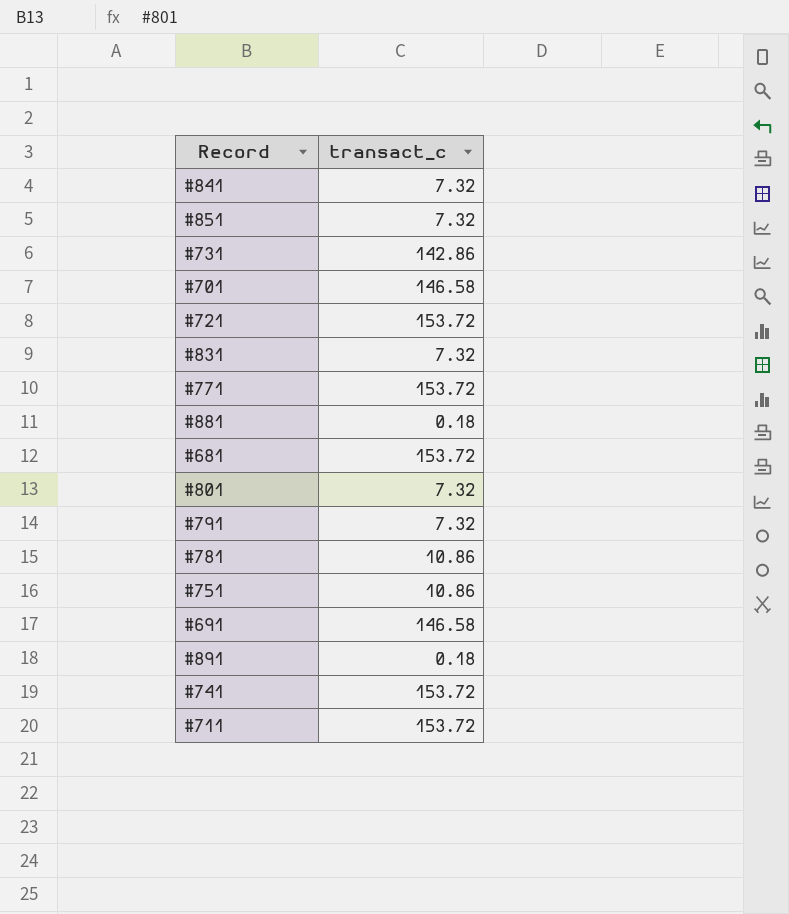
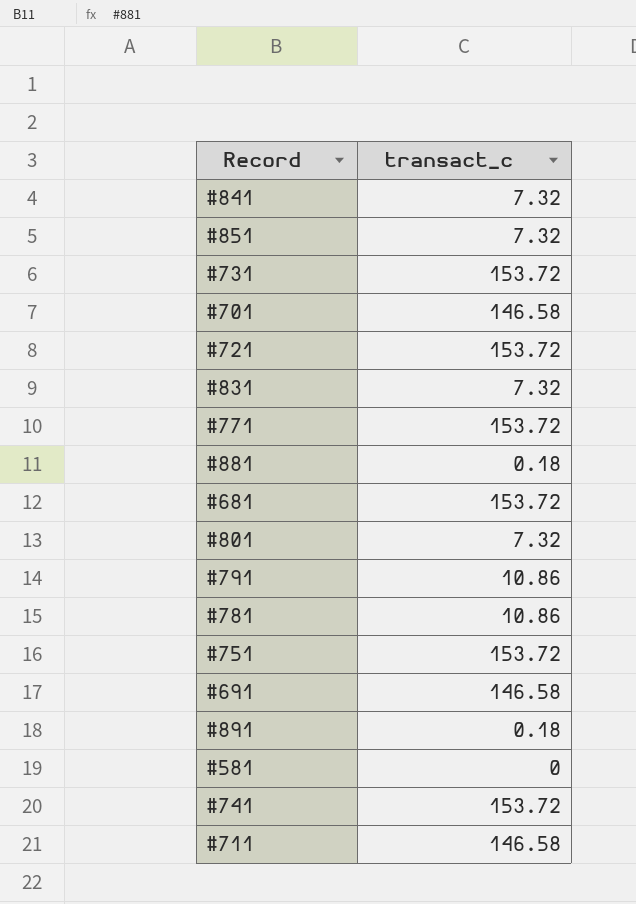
#731 | transact_c: 142.86 -> 153.72
#791 | transact_c: 7.32 -> 10.86
#751 | transact_c: 10.86 -> 153.72
row #581: none -> 0
#711 | transact_c: 153.72 -> 146.58

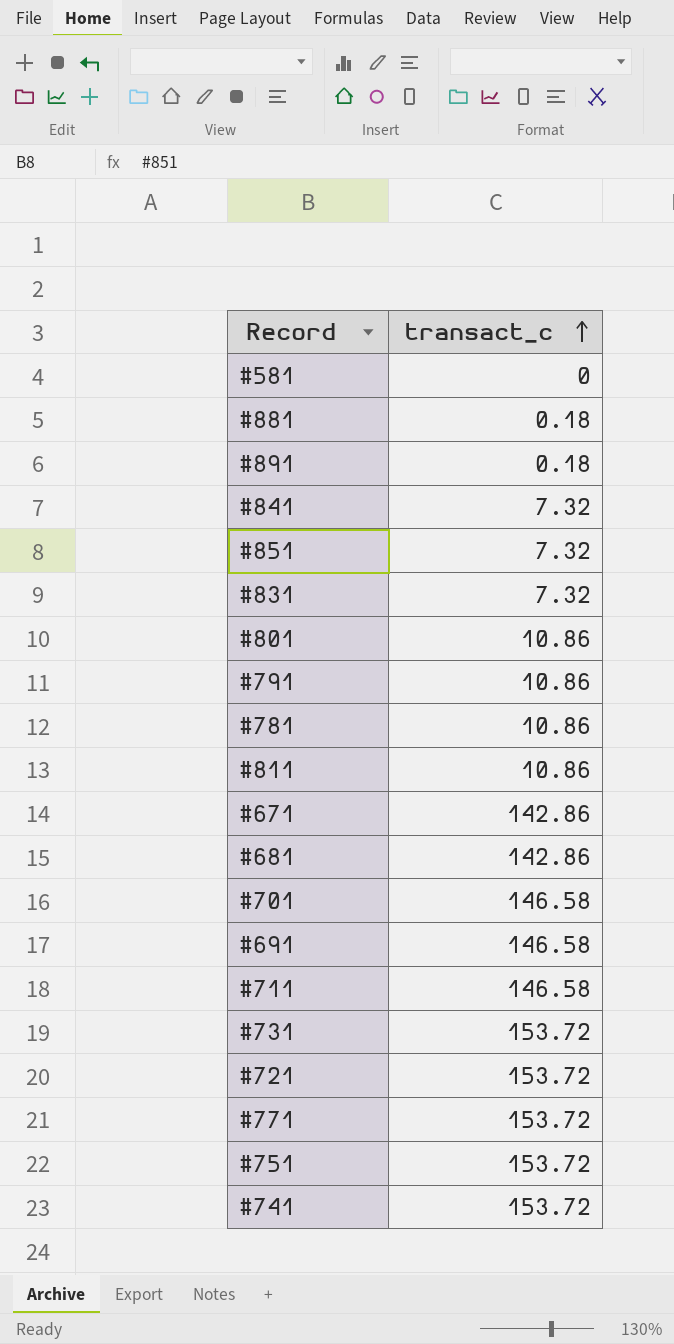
row order: none -> transact_c ascending
#801 | transact_c: 7.32 -> 10.86
row #811: none -> 10.86
row #671: none -> 142.86
#681 | transact_c: 153.72 -> 142.86

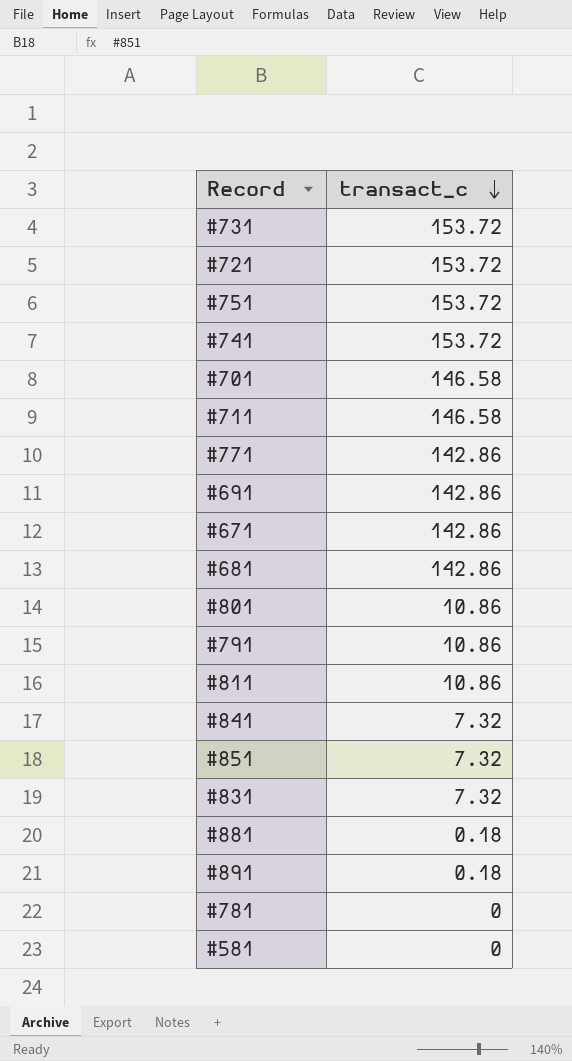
row order: transact_c ascending -> transact_c descending
#771 | transact_c: 153.72 -> 142.86
#691 | transact_c: 146.58 -> 142.86
#781 | transact_c: 10.86 -> 0

